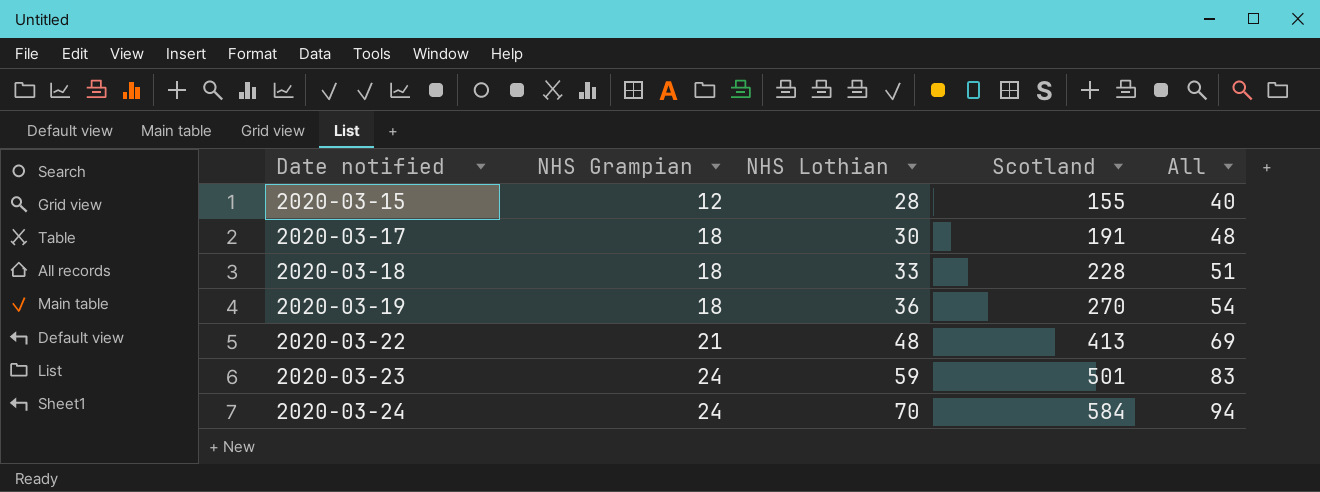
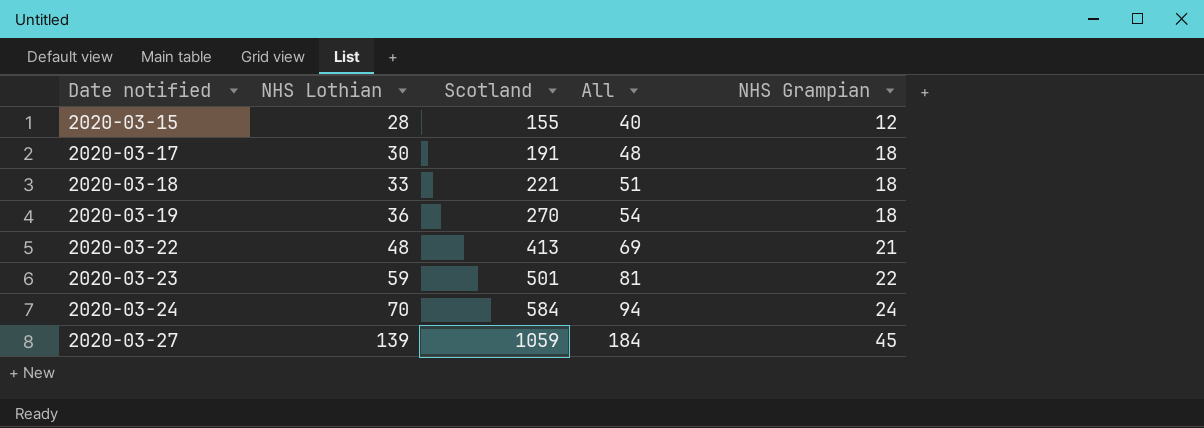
column NHS Grampian | position: 2 -> 5
2020-03-18 | Scotland: 228 -> 221
2020-03-23 | All: 83 -> 81
2020-03-23 | NHS Grampian: 24 -> 22
row 2020-03-27: none -> 139 | 1059 | 184 | 45

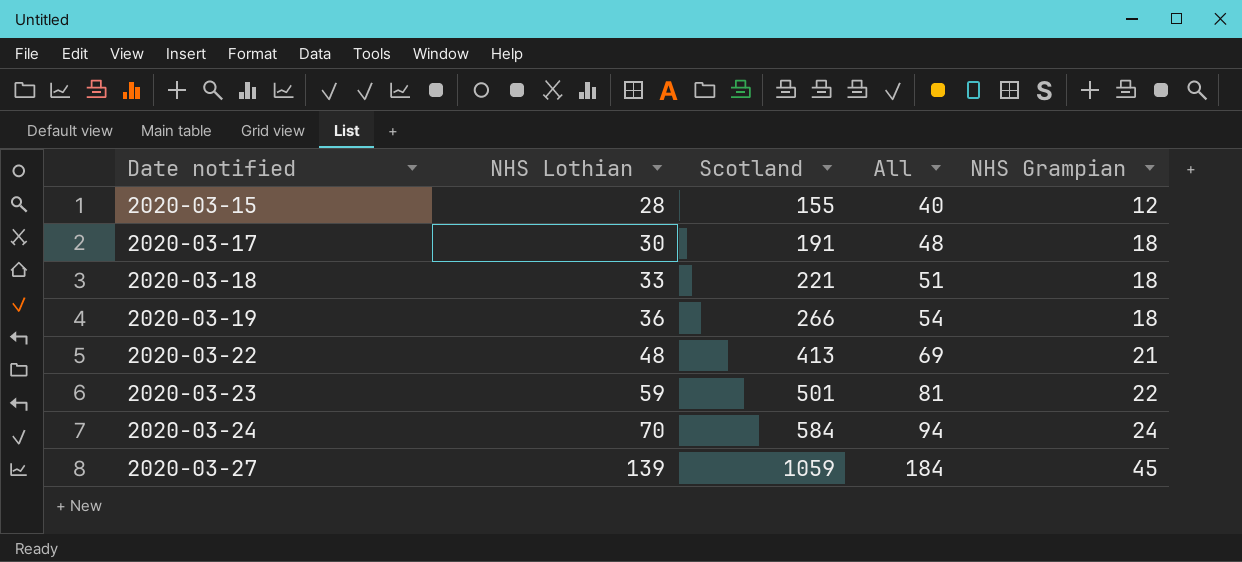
2020-03-19 | Scotland: 270 -> 266

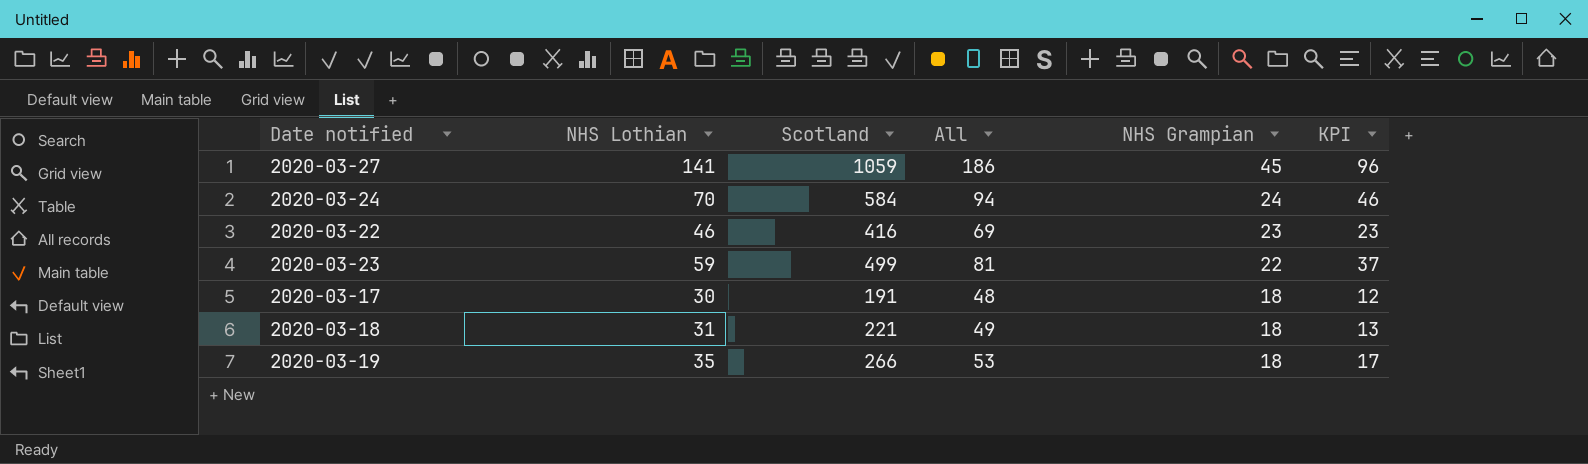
row order: Date notified ascending -> NHS Grampian descending
column KPI | formula: none -> [NHS Lothian] - [NHS Grampian]
row 2020-03-15: 28 | 155 | 40 | 12 -> none
2020-03-27 | NHS Lothian: 139 -> 141
2020-03-27 | All: 184 -> 186
2020-03-22 | NHS Lothian: 48 -> 46
2020-03-22 | Scotland: 413 -> 416
2020-03-22 | NHS Grampian: 21 -> 23
2020-03-23 | Scotland: 501 -> 499
2020-03-18 | NHS Lothian: 33 -> 31
2020-03-18 | All: 51 -> 49
2020-03-19 | NHS Lothian: 36 -> 35
2020-03-19 | All: 54 -> 53

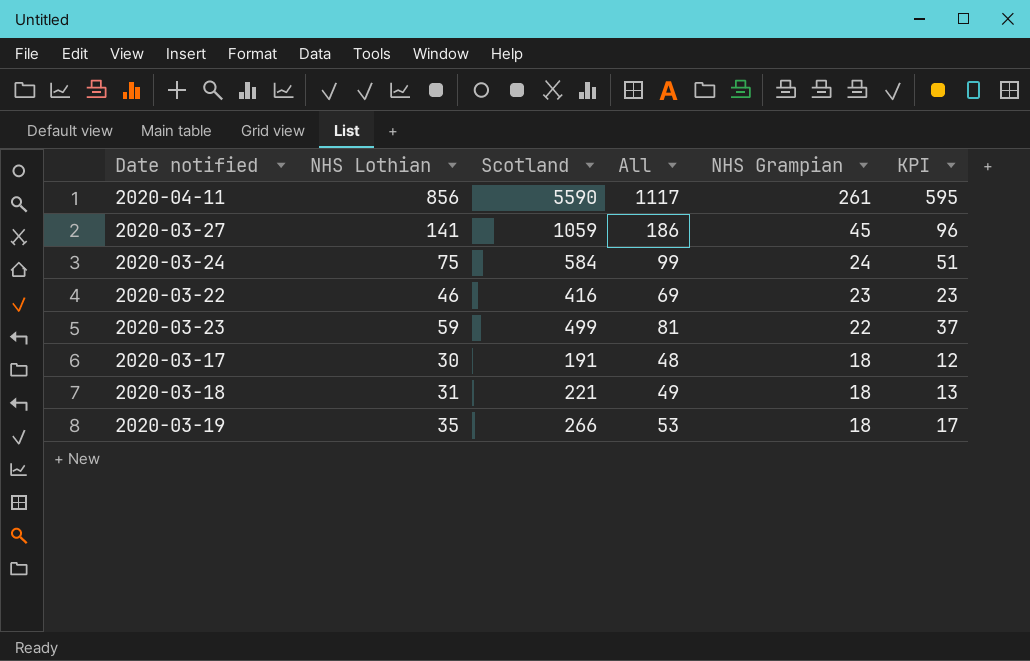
row 2020-04-11: none -> 856 | 5590 | 1117 | 261 | 595
2020-03-24 | NHS Lothian: 70 -> 75
2020-03-24 | All: 94 -> 99
2020-03-24 | KPI: 46 -> 51

